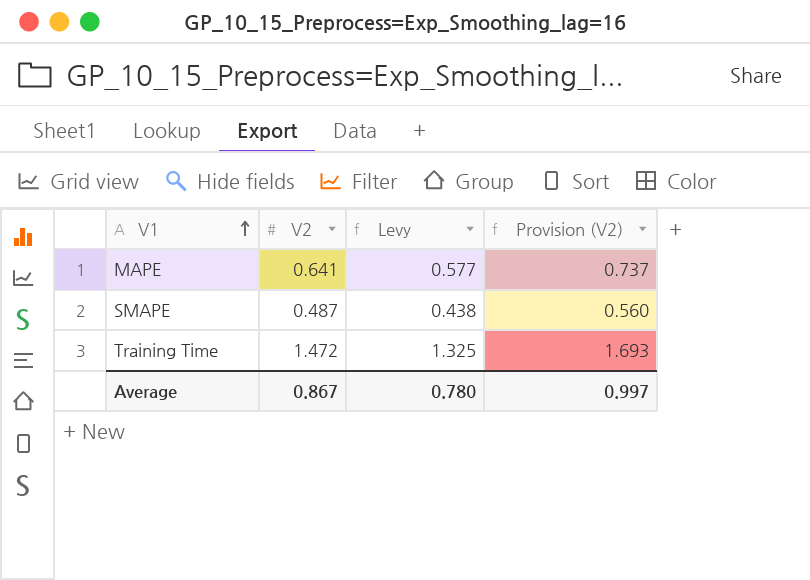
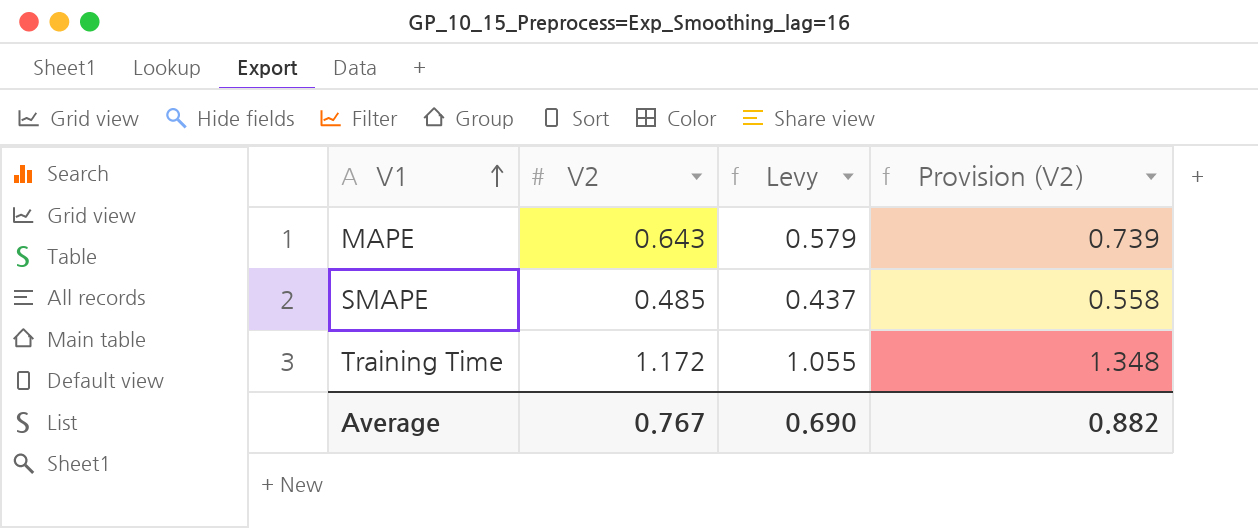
MAPE | V2: 0.641 -> 0.643
MAPE | Levy: 0.577 -> 0.579
MAPE | Provision (V2): 0.737 -> 0.739
SMAPE | V2: 0.487 -> 0.485
SMAPE | Levy: 0.438 -> 0.437
SMAPE | Provision (V2): 0.560 -> 0.558
Training Time | V2: 1.472 -> 1.172
Training Time | Levy: 1.325 -> 1.055
Training Time | Provision (V2): 1.693 -> 1.348
Average | V2: 0.867 -> 0.767
Average | Levy: 0.780 -> 0.690
Average | Provision (V2): 0.997 -> 0.882

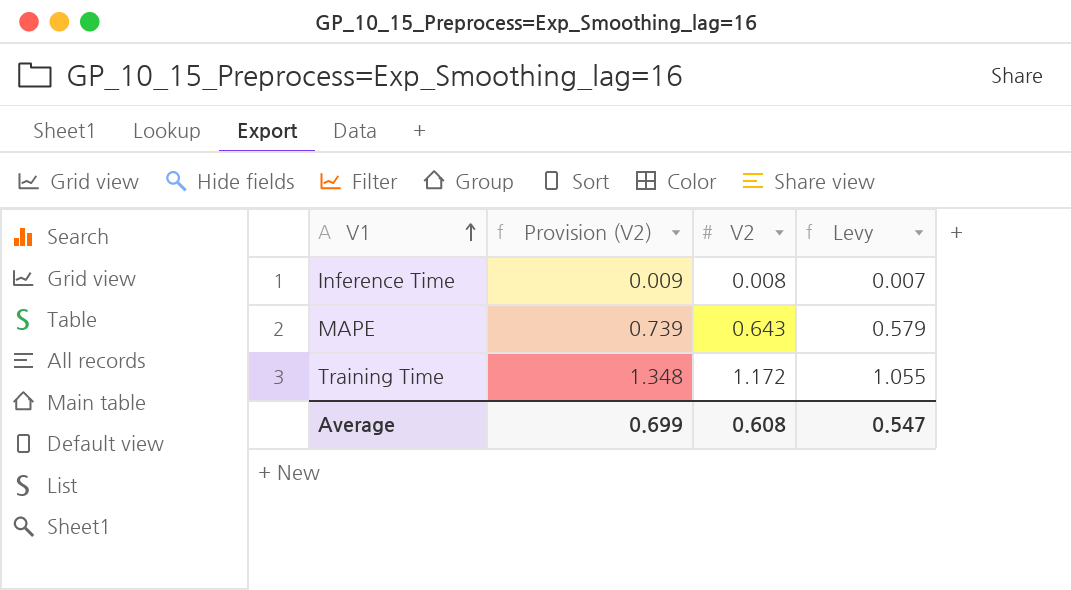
column Provision (V2) | position: 4 -> 2
row SMAPE: 0.485 | 0.437 | 0.558 -> none
row Inference Time: none -> 0.009 | 0.008 | 0.007
Average | Provision (V2): 0.882 -> 0.699
Average | V2: 0.767 -> 0.608
Average | Levy: 0.690 -> 0.547

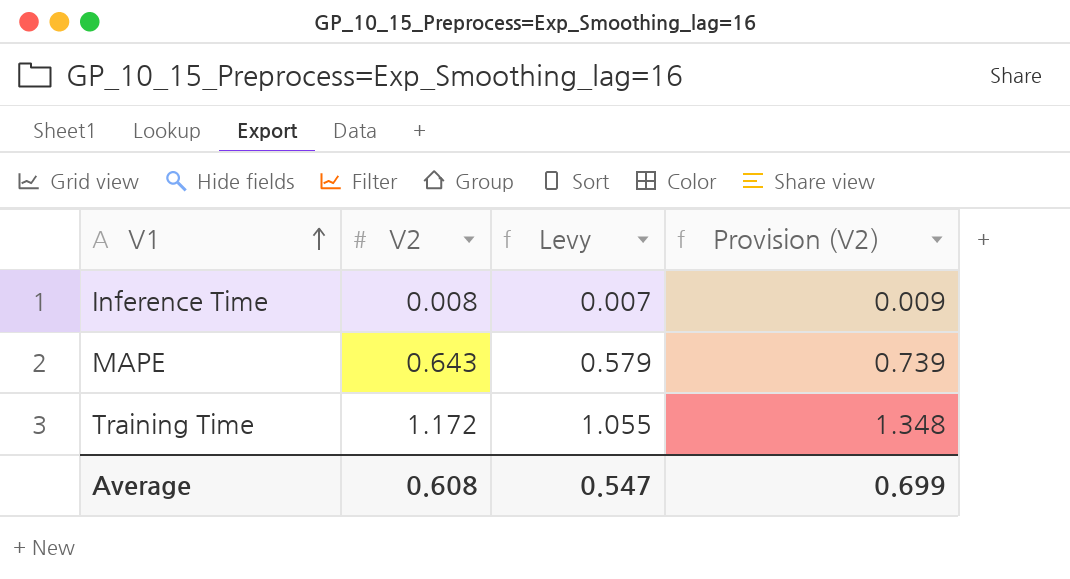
column Provision (V2) | position: 2 -> 4

